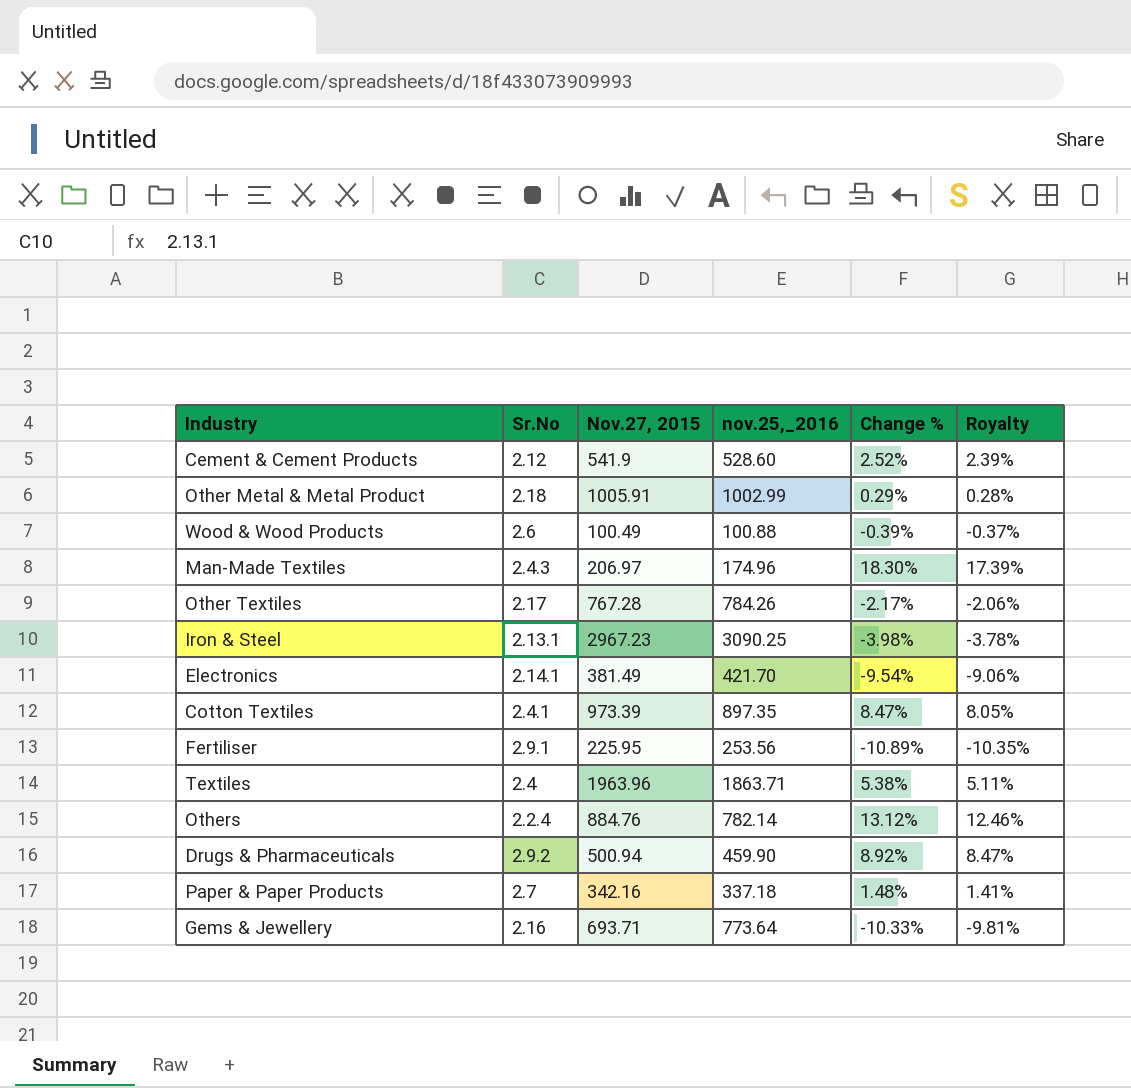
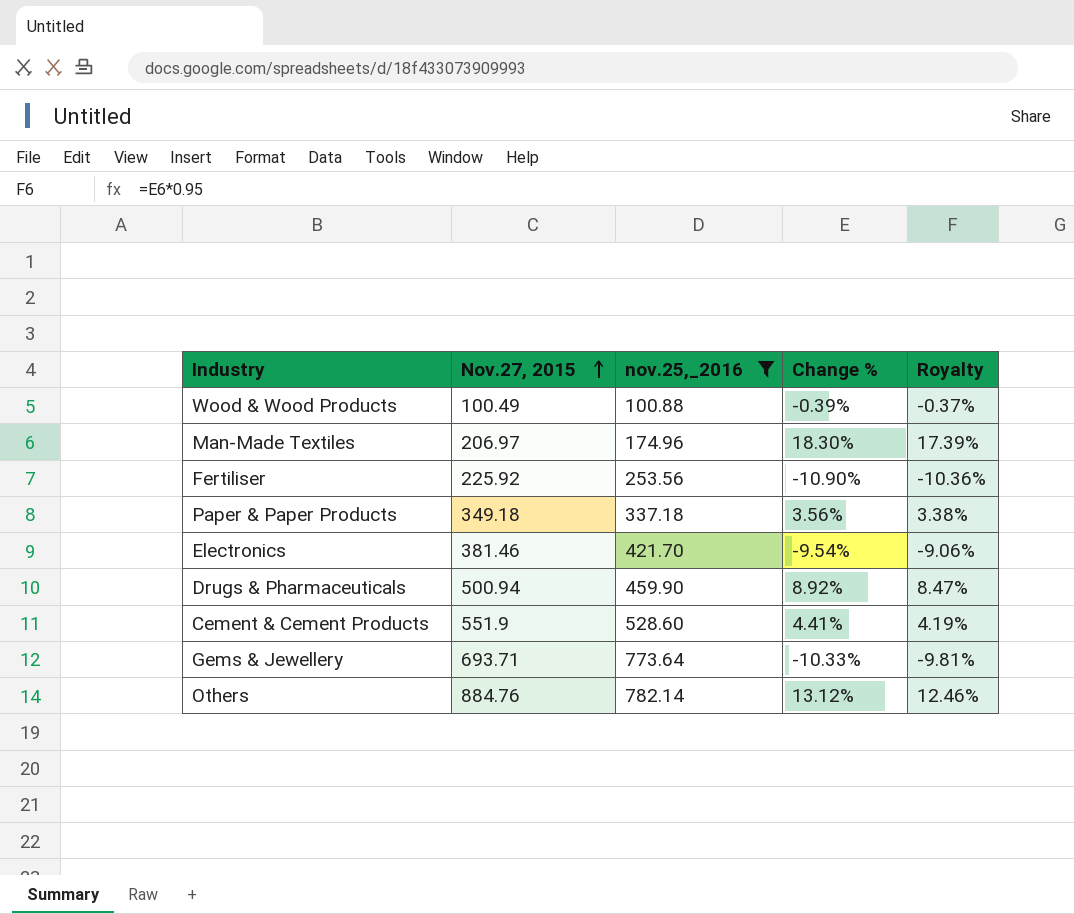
filter: none -> nov.25,_2016 <= 782.14
row order: none -> Nov.27, 2015 ascending
column Sr.No | position: 2 -> none
Fertiliser | Nov.27, 2015: 225.95 -> 225.92
Fertiliser | Change %: -10.89% -> -10.90%
Fertiliser | Royalty: -10.35% -> -10.36%
Paper & Paper Products | Nov.27, 2015: 342.16 -> 349.18
Paper & Paper Products | Change %: 1.48% -> 3.56%
Paper & Paper Products | Royalty: 1.41% -> 3.38%
Electronics | Nov.27, 2015: 381.49 -> 381.46
Cement & Cement Products | Nov.27, 2015: 541.9 -> 551.9
Cement & Cement Products | Change %: 2.52% -> 4.41%
Cement & Cement Products | Royalty: 2.39% -> 4.19%

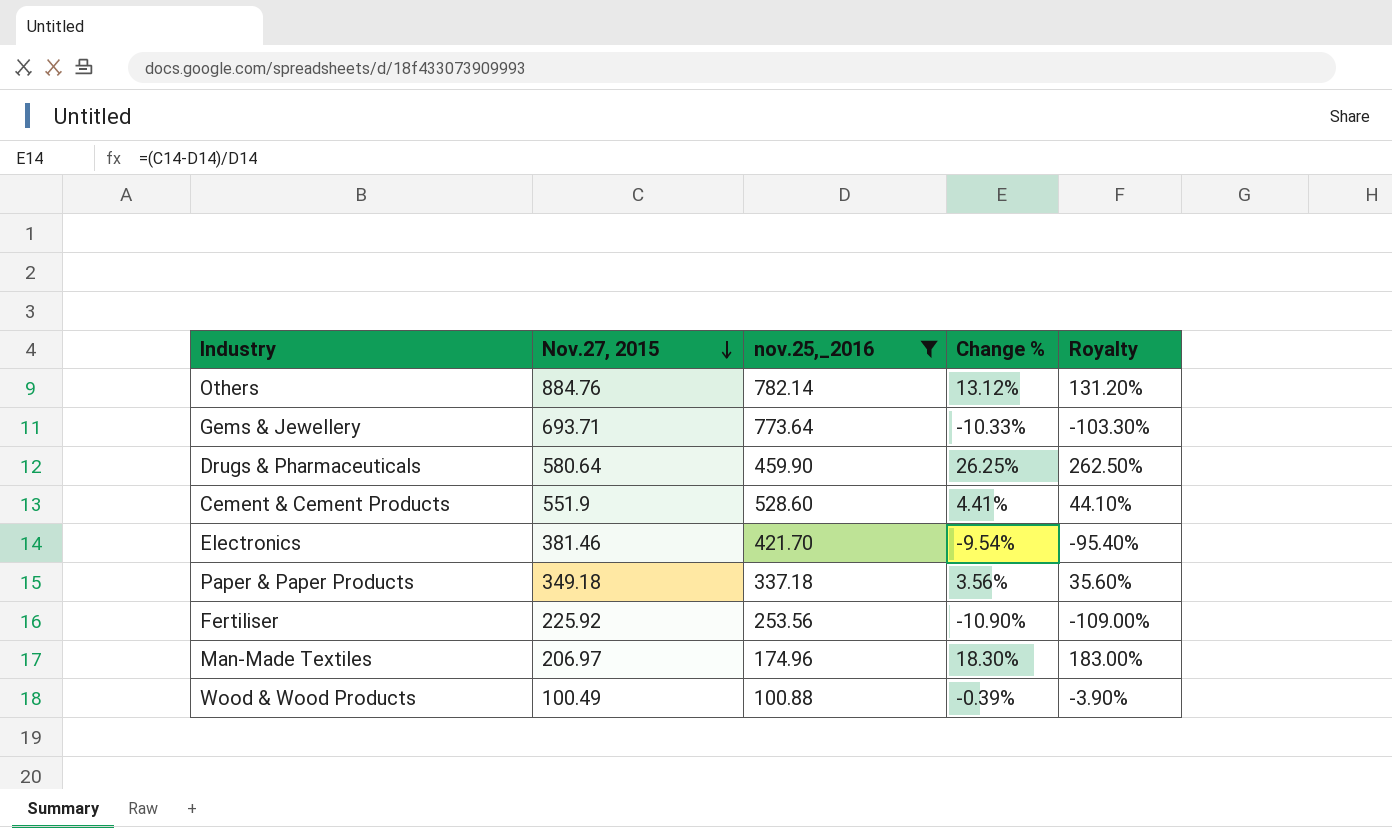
row order: Nov.27, 2015 ascending -> Nov.27, 2015 descending
column Royalty | formula: [Change %] * 0.95 -> [Change %] * 10
Drugs & Pharmaceuticals | Nov.27, 2015: 500.94 -> 580.64
Drugs & Pharmaceuticals | Change %: 8.92% -> 26.25%

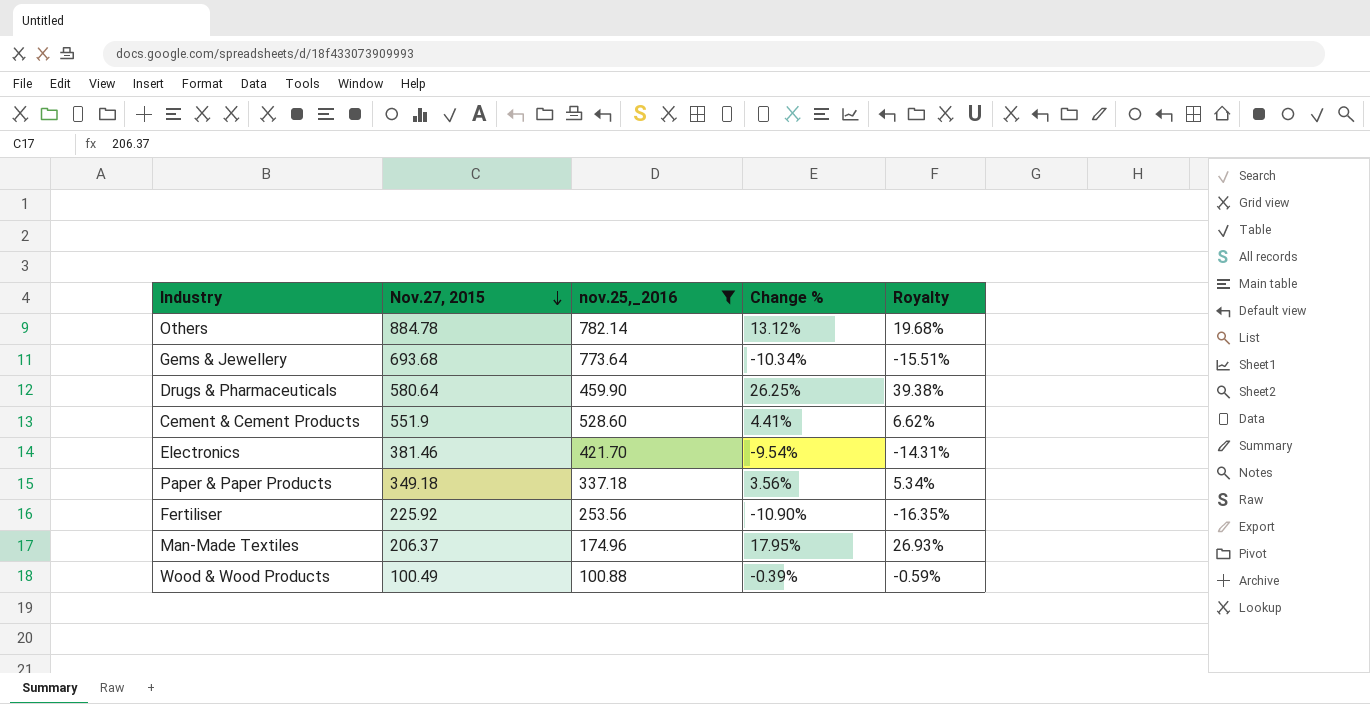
column Royalty | formula: [Change %] * 10 -> [Change %] * 1.5
Others | Nov.27, 2015: 884.76 -> 884.78
Gems & Jewellery | Nov.27, 2015: 693.71 -> 693.68
Gems & Jewellery | Change %: -10.33% -> -10.34%
Man-Made Textiles | Nov.27, 2015: 206.97 -> 206.37
Man-Made Textiles | Change %: 18.30% -> 17.95%

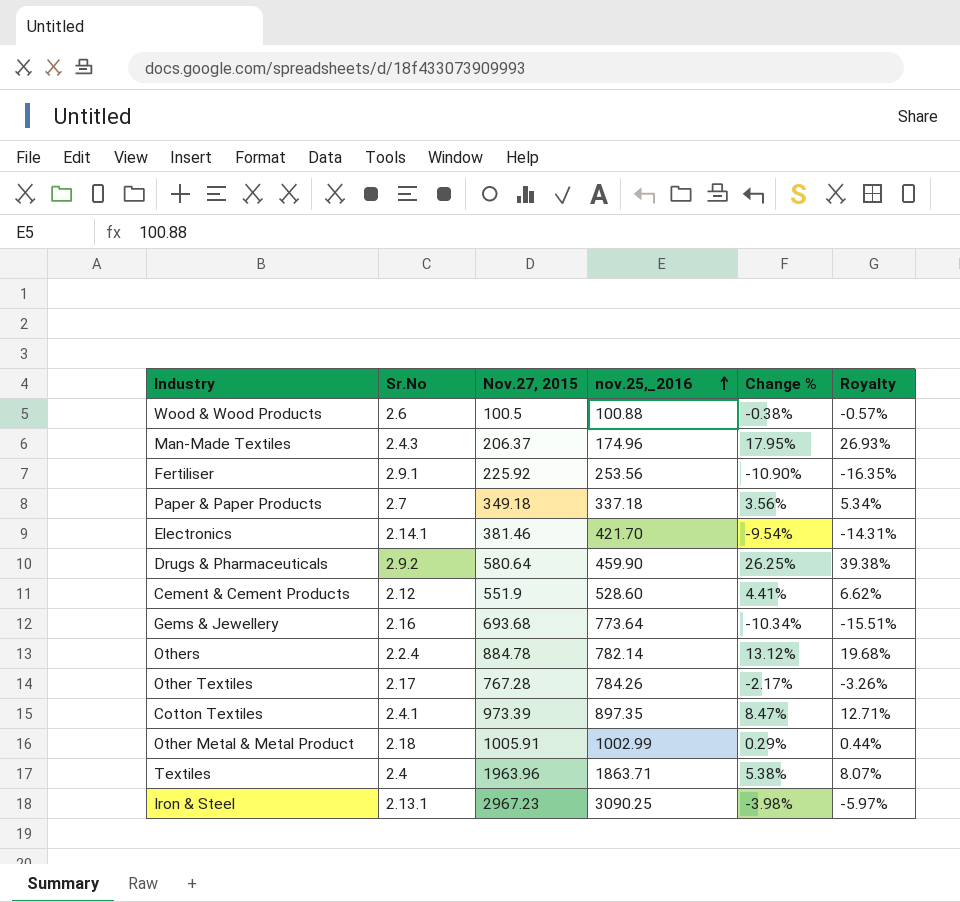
filter: nov.25,_2016 <= 782.14 -> none
row order: Nov.27, 2015 descending -> nov.25,_2016 ascending
column Sr.No | position: none -> 2
Wood & Wood Products | Nov.27, 2015: 100.49 -> 100.5
Wood & Wood Products | Change %: -0.39% -> -0.38%
Wood & Wood Products | Royalty: -0.59% -> -0.57%

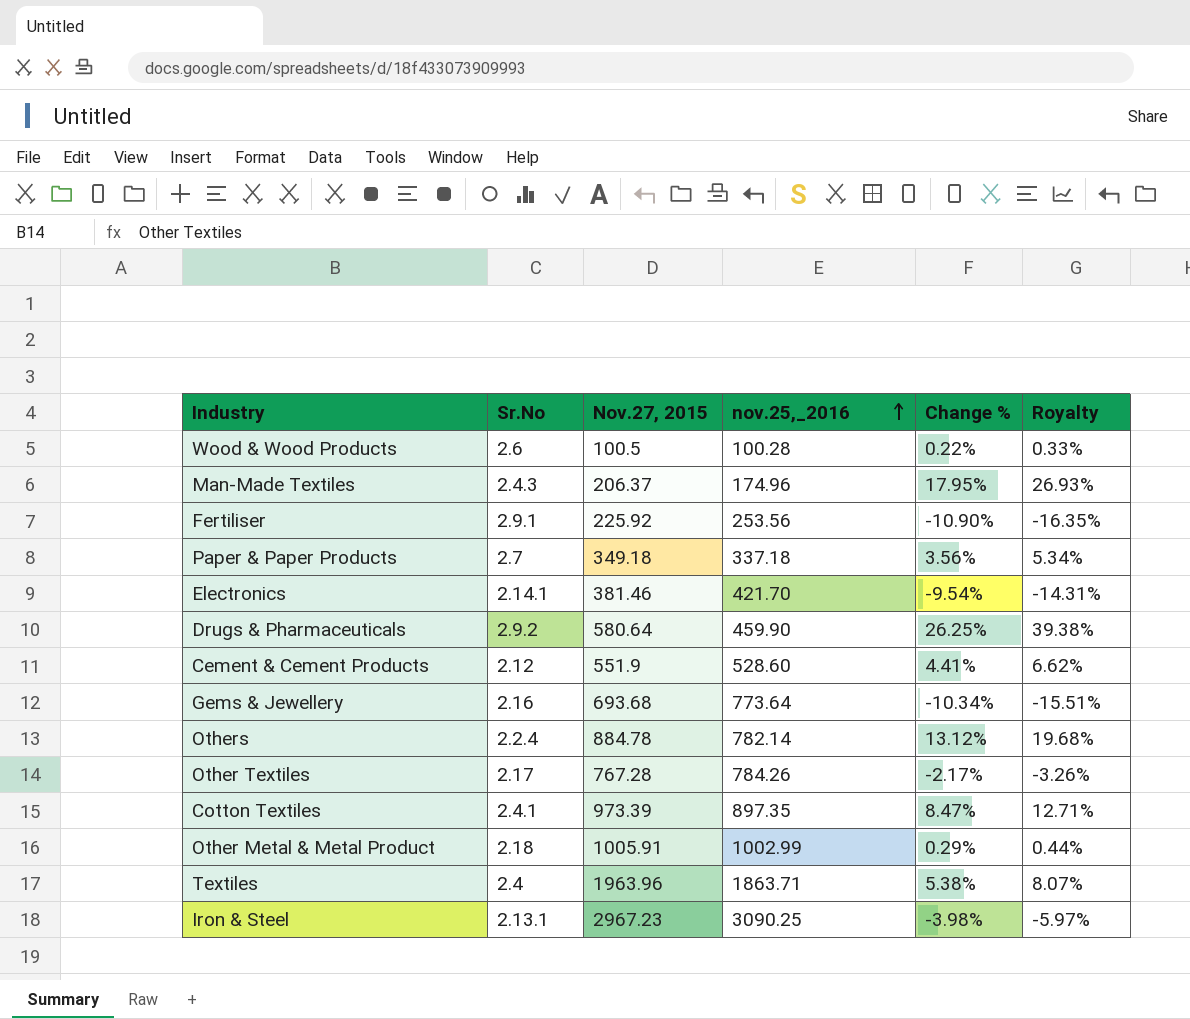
Wood & Wood Products | nov.25,_2016: 100.88 -> 100.28
Wood & Wood Products | Change %: -0.38% -> 0.22%
Wood & Wood Products | Royalty: -0.57% -> 0.33%

